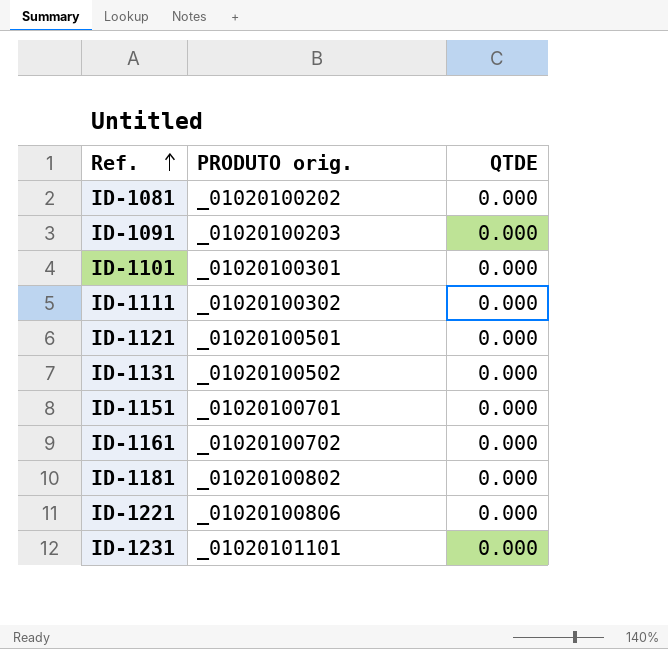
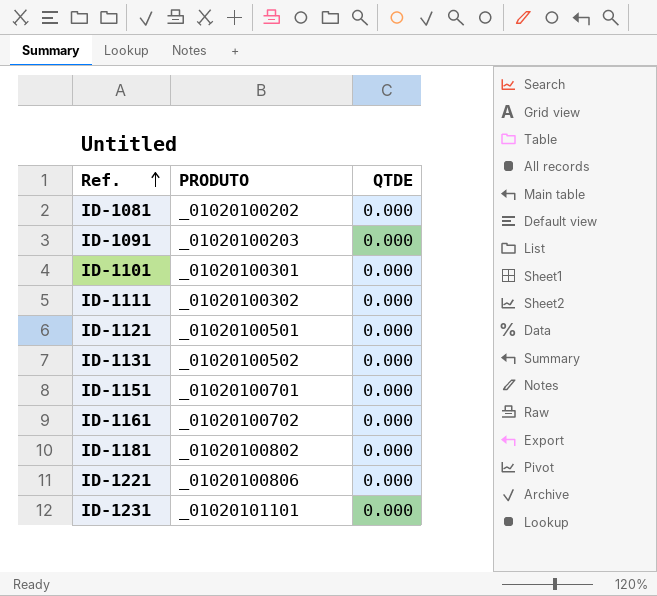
column name: PRODUTO orig. -> PRODUTO

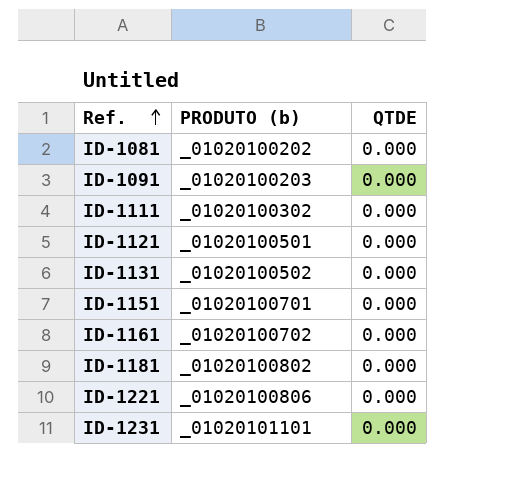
column name: PRODUTO -> PRODUTO (b)
row ID-1101: _01020100301 | 0.000 -> none

